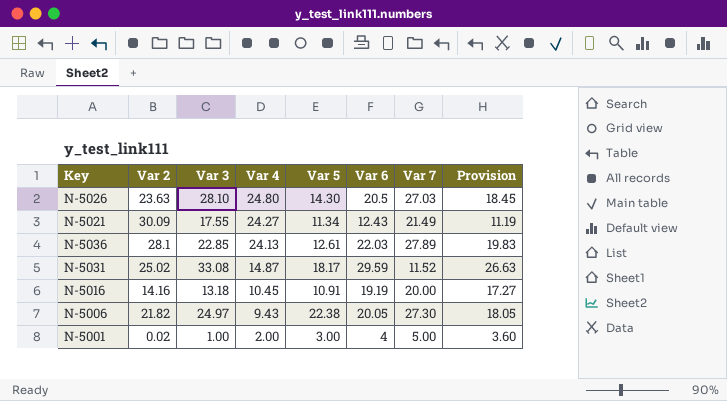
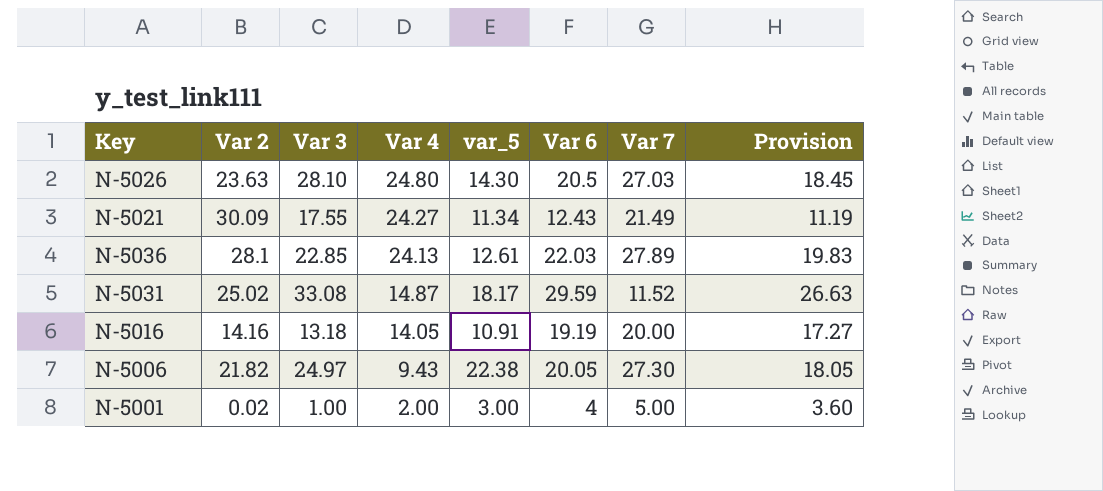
column name: Var 5 -> var_5
N-5016 | Var 4: 10.45 -> 14.05

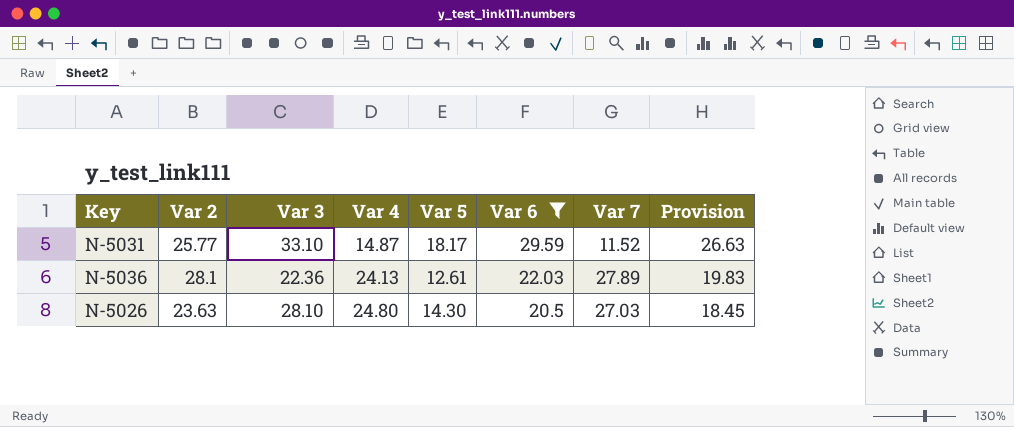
filter: none -> Var 6 >= 20.5
row order: Var 4 descending -> Var 4 ascending
column name: var_5 -> Var 5
N-5031 | Var 2: 25.02 -> 25.77
N-5031 | Var 3: 33.08 -> 33.10
N-5036 | Var 3: 22.85 -> 22.36

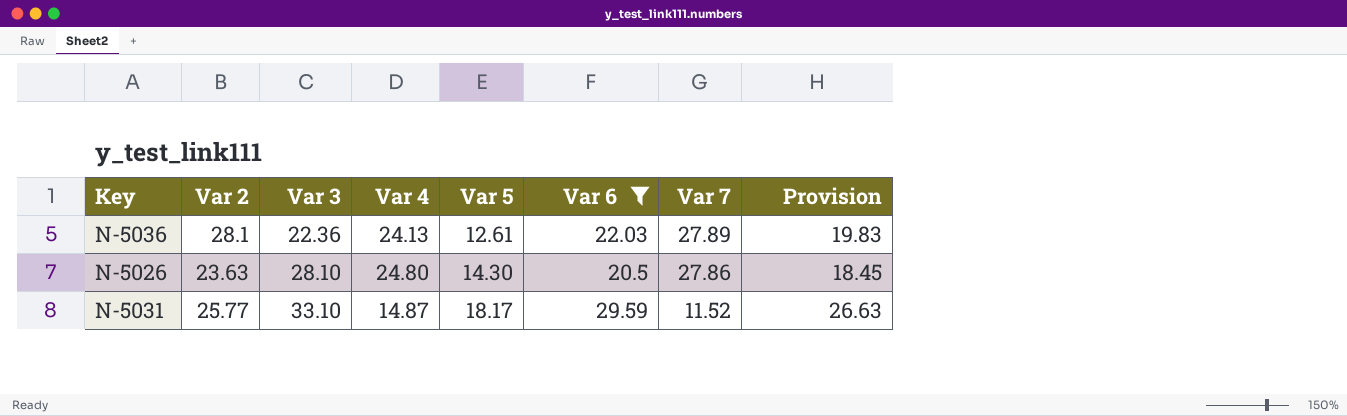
row order: Var 4 ascending -> Var 3 ascending
N-5026 | Var 7: 27.03 -> 27.86

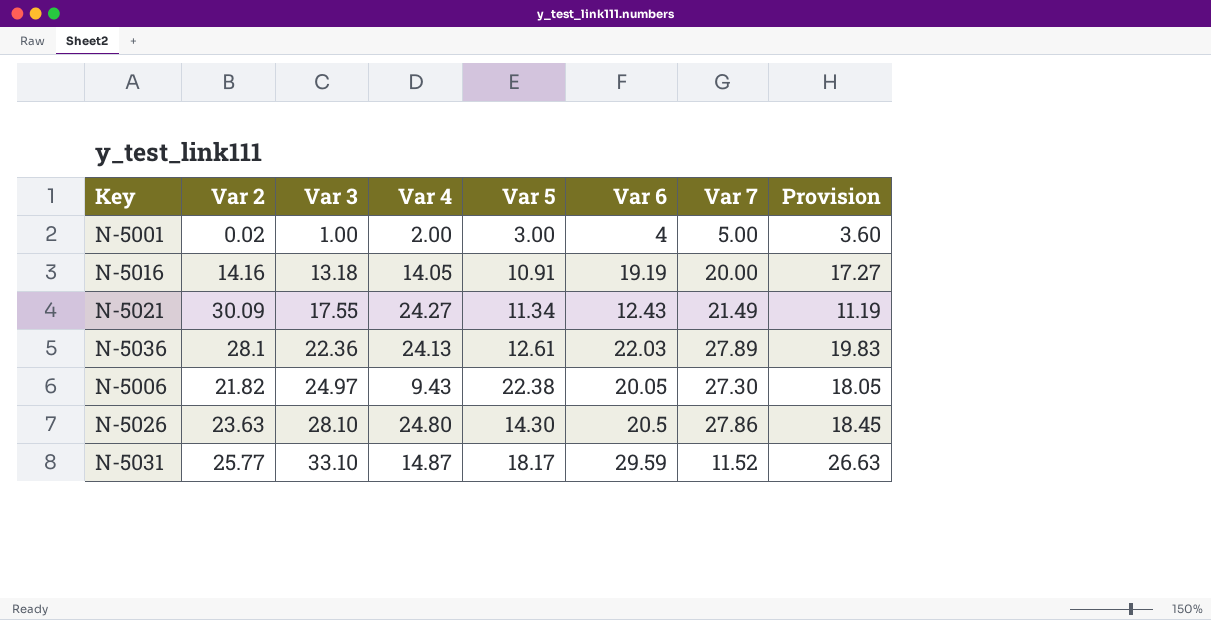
filter: Var 6 >= 20.5 -> none

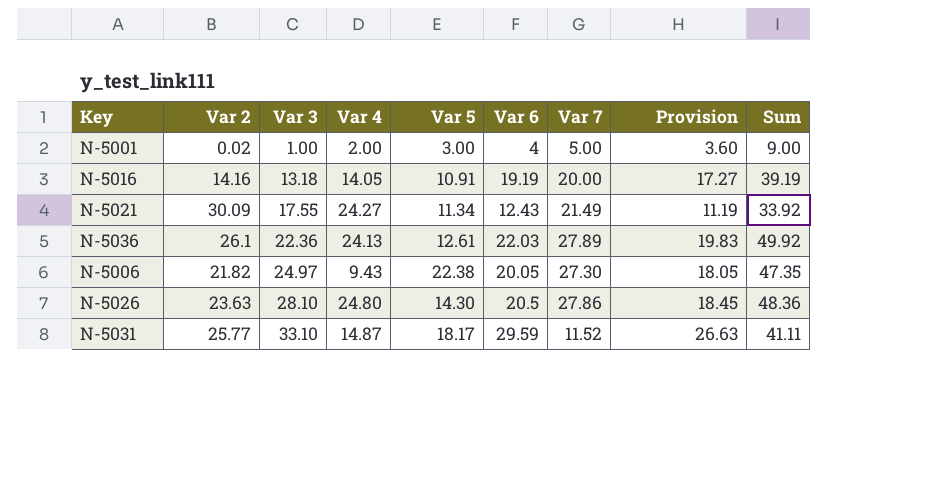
column Sum | formula: none -> [Var 6] + [Var 7]
N-5036 | Var 2: 28.1 -> 26.1

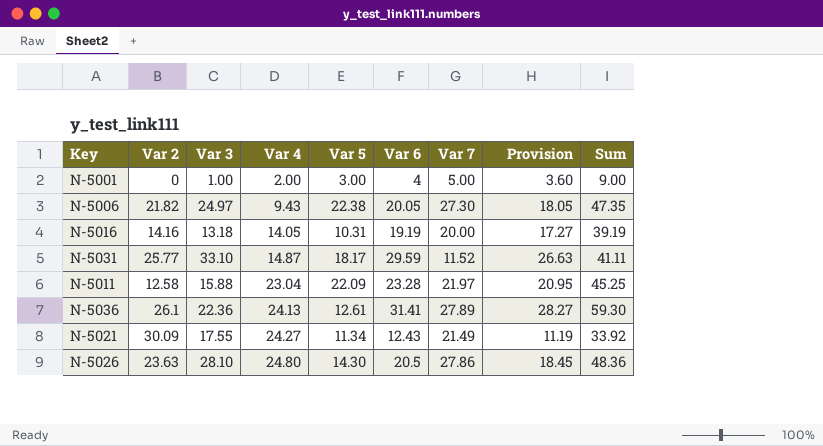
row order: Var 3 ascending -> Var 4 ascending
N-5001 | Var 2: 0.02 -> 0
N-5016 | Var 5: 10.91 -> 10.31
row N-5011: none -> 12.58 | 15.88 | 23.04 | 22.09 | 23.28 | 21.97 | 20.95 | 45.25
N-5036 | Var 6: 22.03 -> 31.41
N-5036 | Provision: 19.83 -> 28.27
N-5036 | Sum: 49.92 -> 59.30

